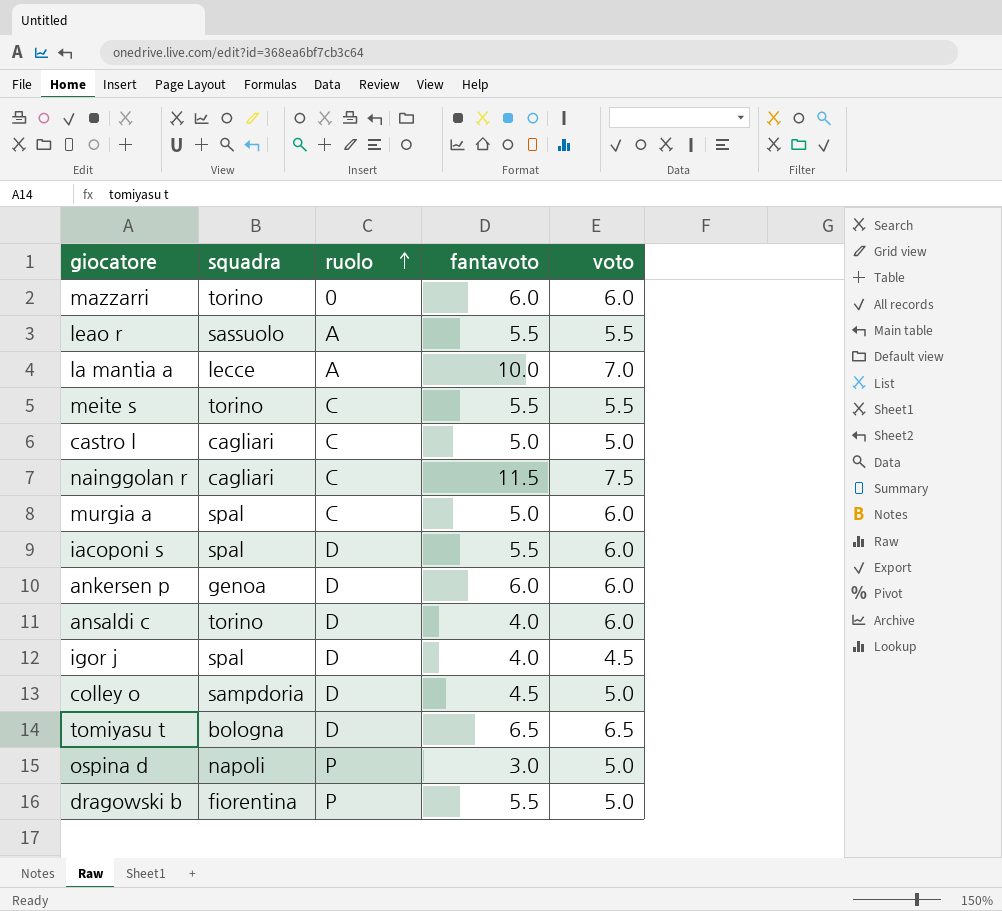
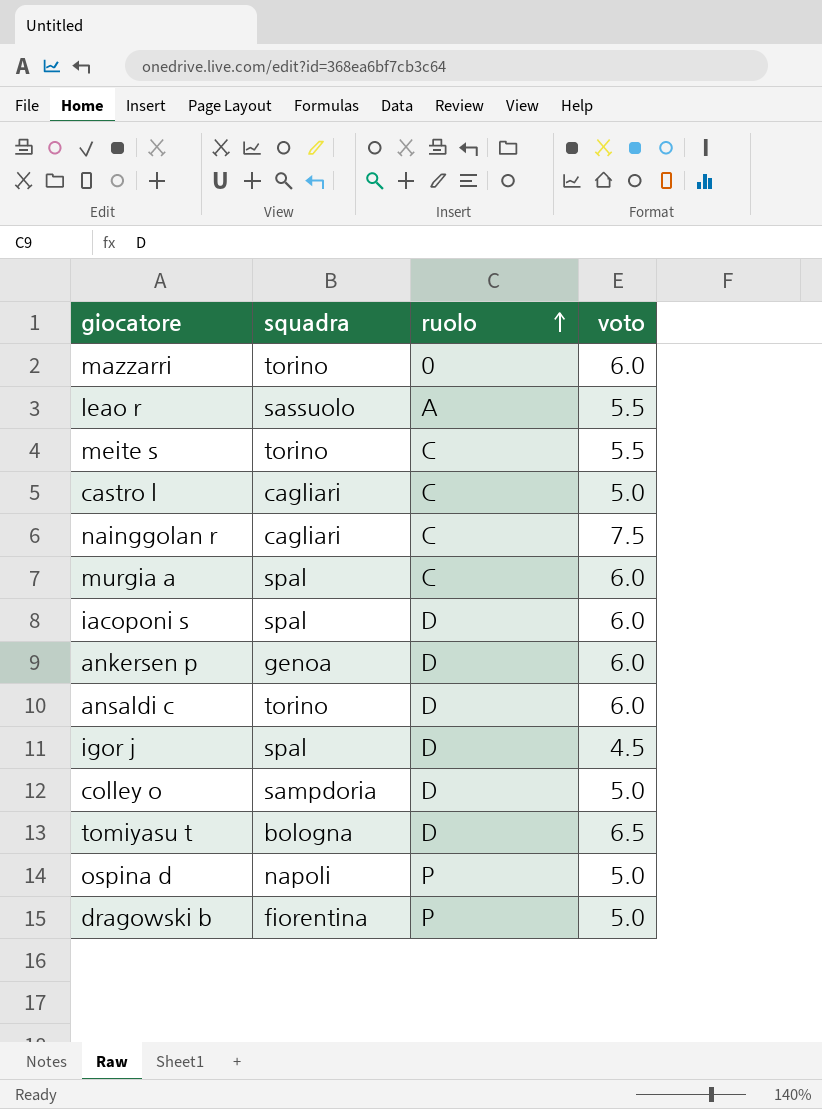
column fantavoto | position: 4 -> none
row la mantia a: lecce | A | 10.0 | 7.0 -> none

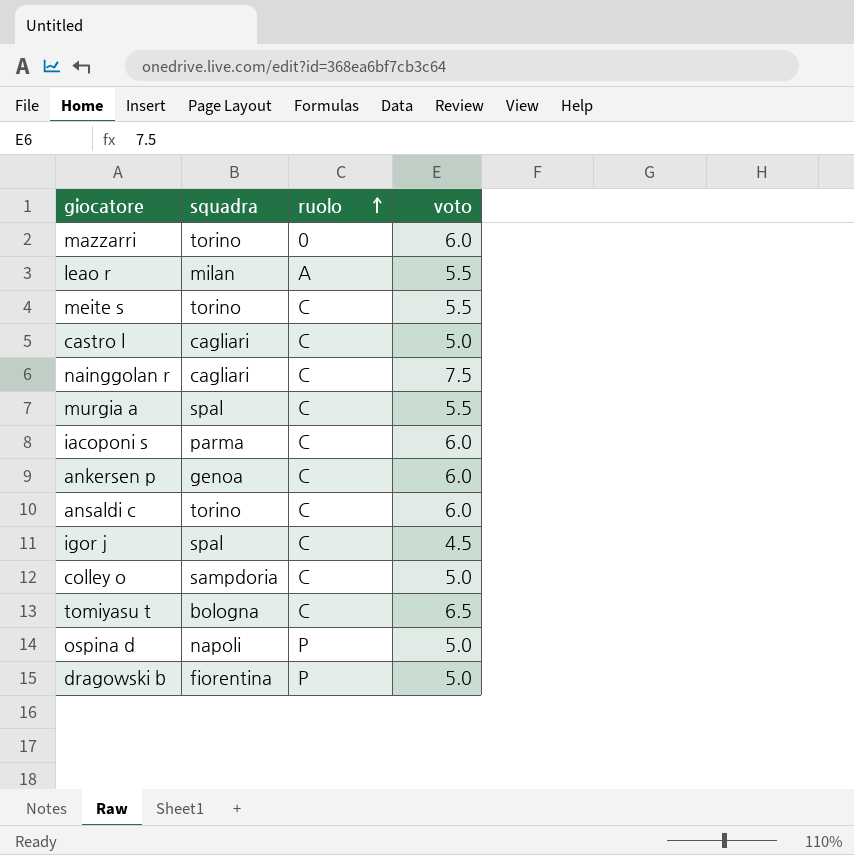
leao r | squadra: sassuolo -> milan
murgia a | voto: 6.0 -> 5.5
iacoponi s | squadra: spal -> parma
iacoponi s | ruolo: D -> C
ankersen p | ruolo: D -> C
ansaldi c | ruolo: D -> C
igor j | ruolo: D -> C
colley o | ruolo: D -> C
tomiyasu t | ruolo: D -> C

